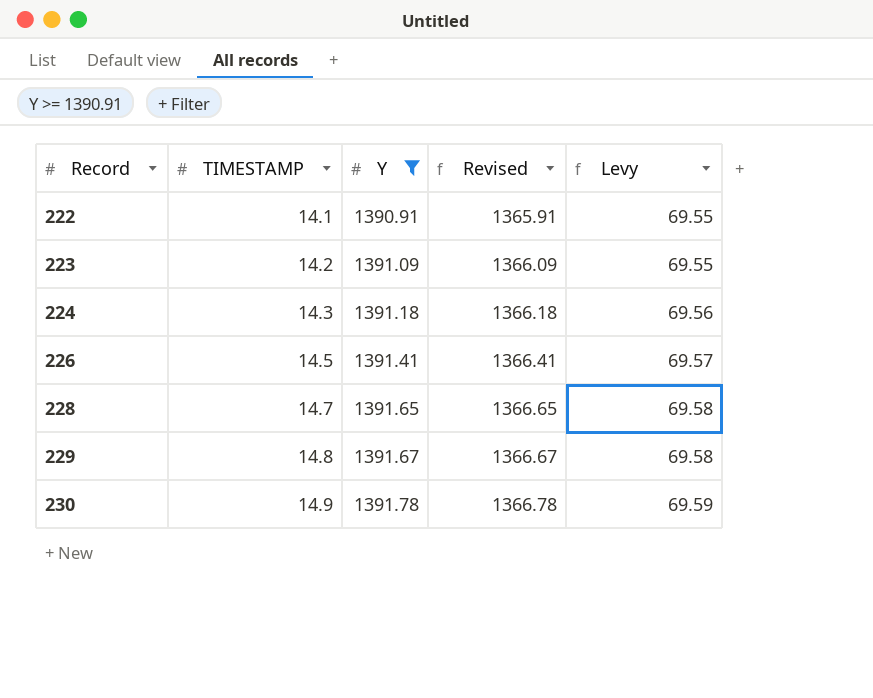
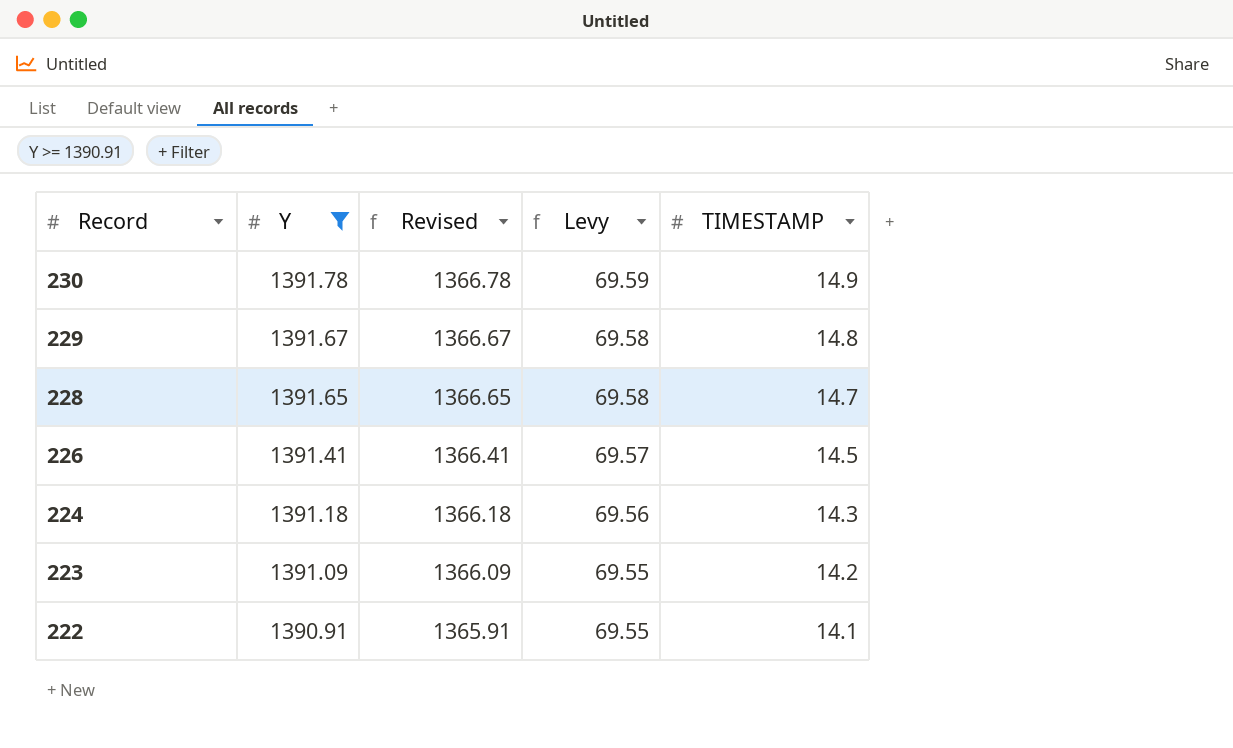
row order: Record ascending -> Record descending
column TIMESTAMP | position: 2 -> 5

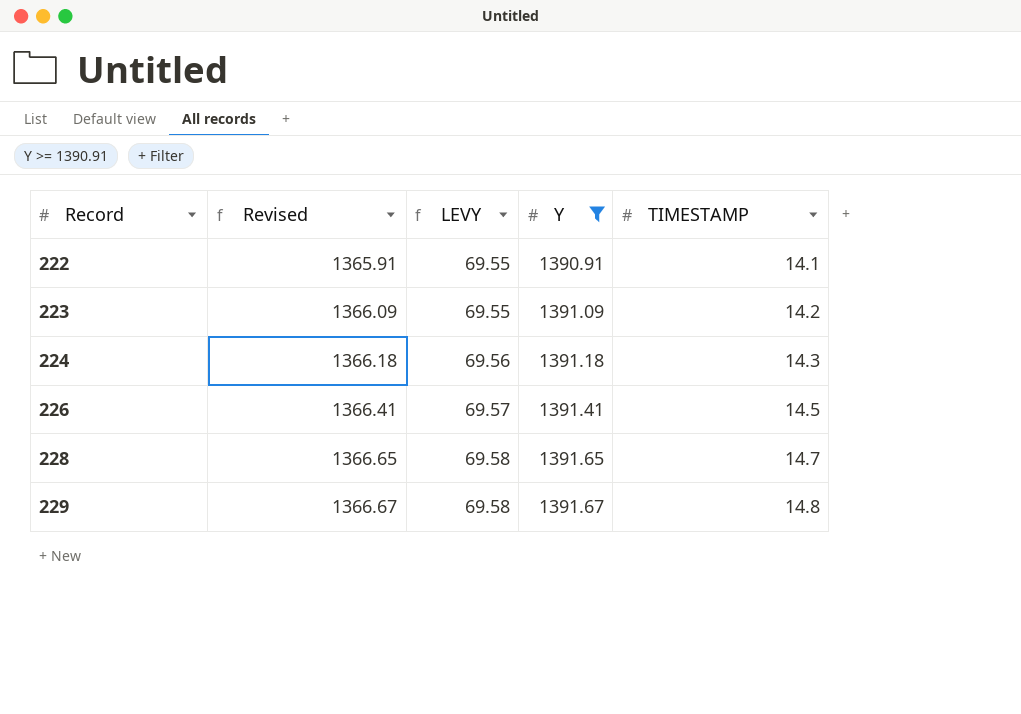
row order: Record descending -> Record ascending
column name: Levy -> LEVY
column Y | position: 2 -> 4
row 230: 1391.78 | 1366.78 | 69.59 | 14.9 -> none

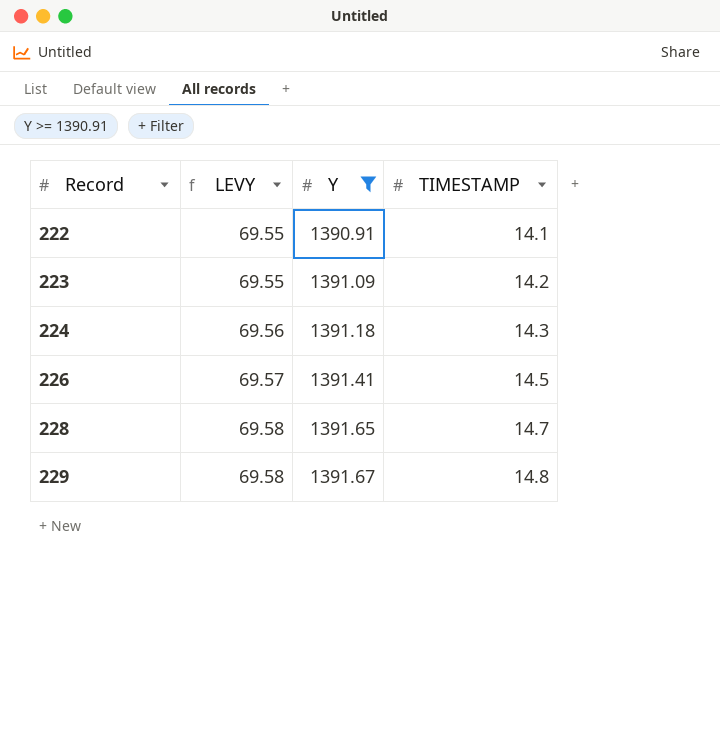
column Revised | formula: [Y] - 25 -> none

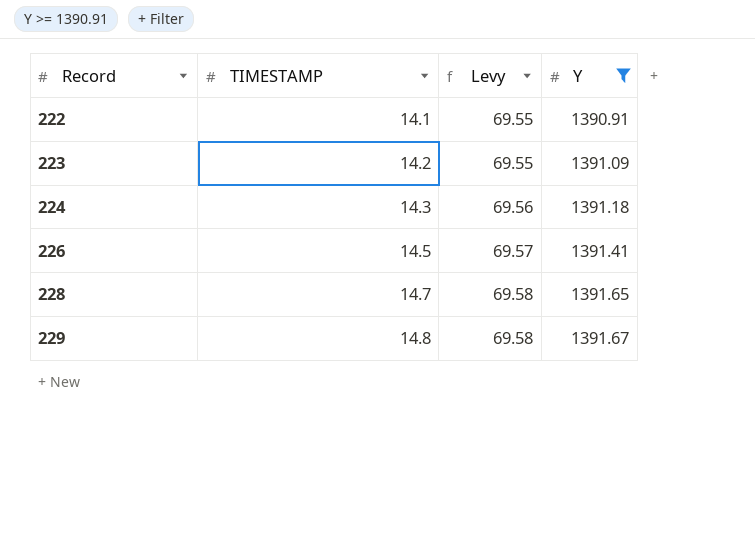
column TIMESTAMP | position: 4 -> 2
column name: LEVY -> Levy

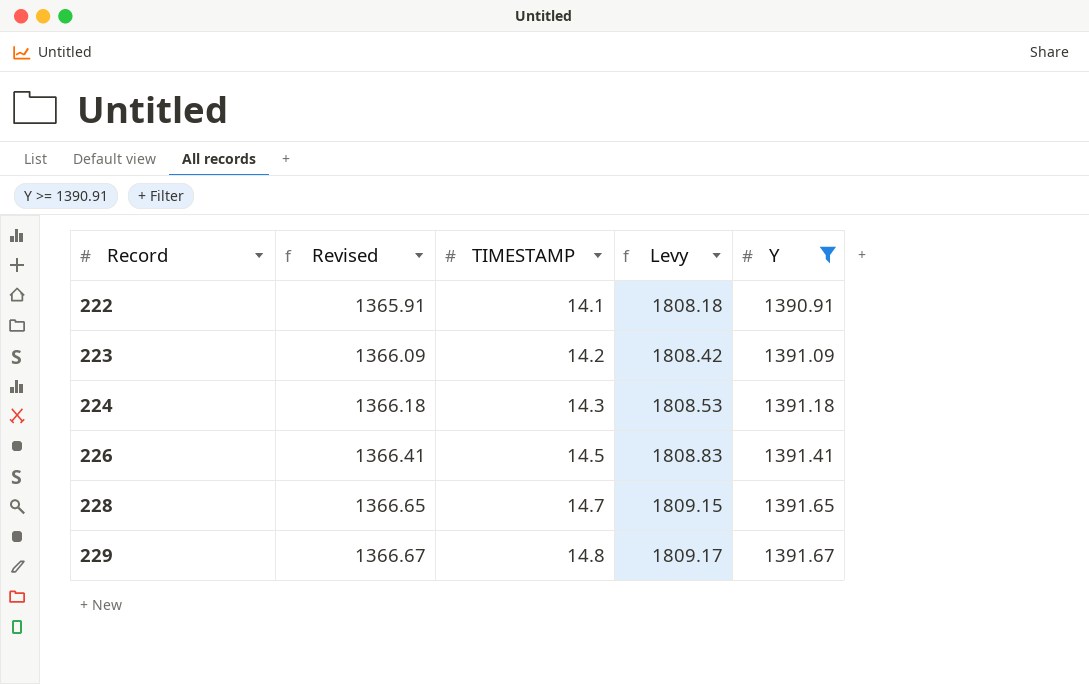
column Revised | formula: none -> [Y] - 25
column Levy | formula: [Y] * 0.05 -> [Y] * 1.3

